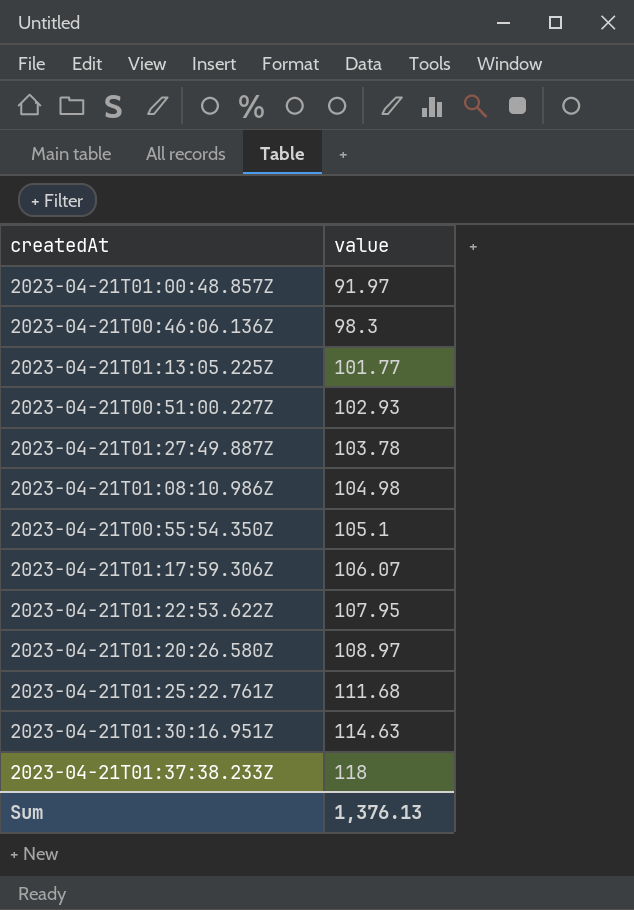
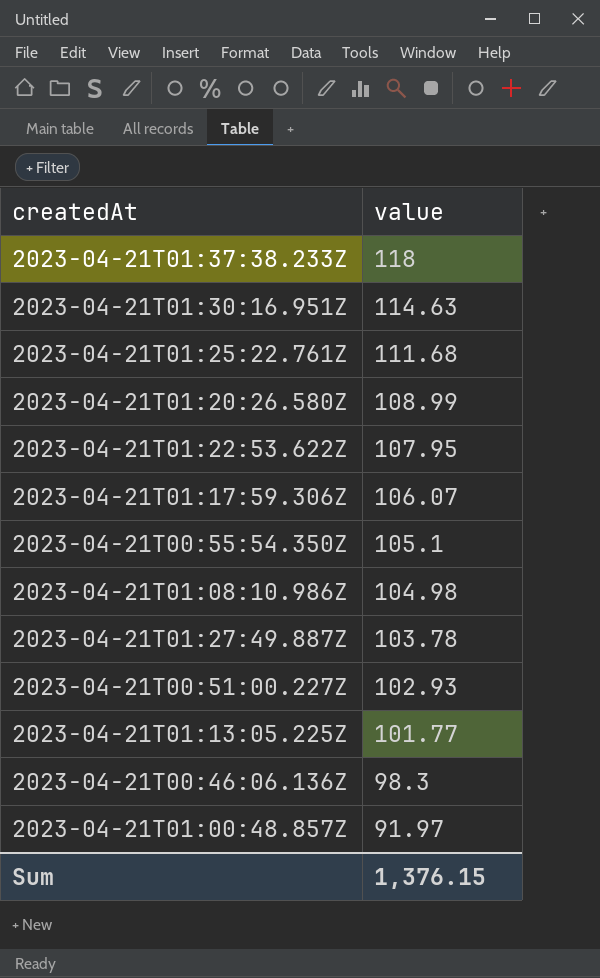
row order: value ascending -> value descending
2023-04-21T01:20:26.580Z | value: 108.97 -> 108.99
Sum | value: 1,376.13 -> 1,376.15

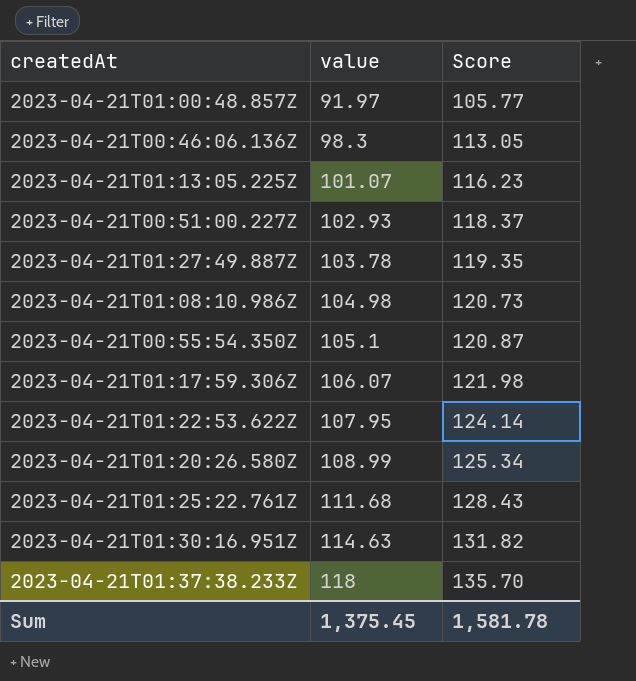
row order: value descending -> value ascending
column Score | formula: none -> [value] * 1.15
2023-04-21T01:13:05.225Z | value: 101.77 -> 101.07
Sum | value: 1,376.15 -> 1,375.45

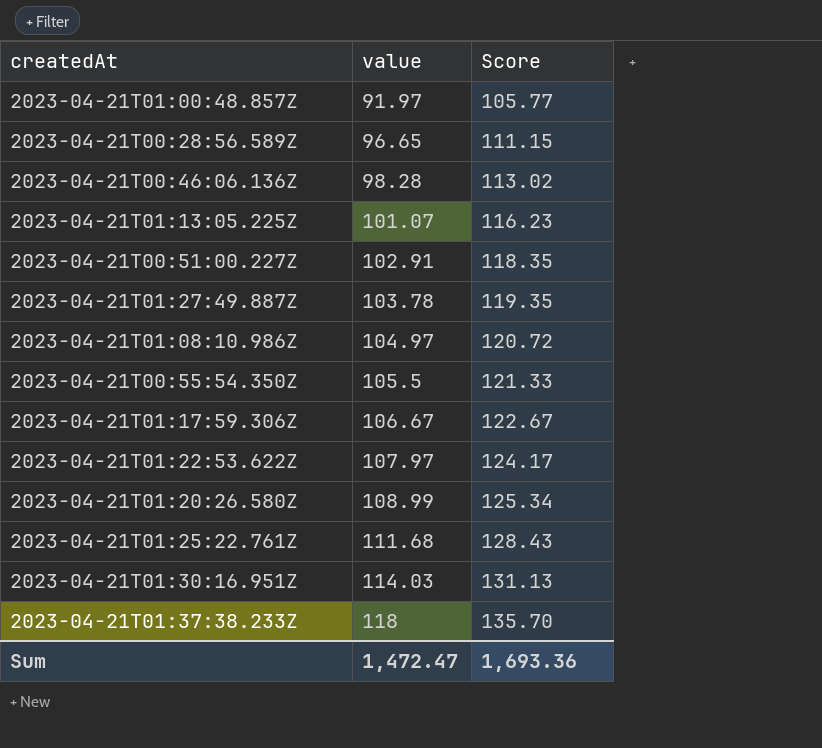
row 2023-04-21T00:28:56.589Z: none -> 96.65 | 111.15
2023-04-21T00:46:06.136Z | value: 98.3 -> 98.28
2023-04-21T00:46:06.136Z | Score: 113.05 -> 113.02
2023-04-21T00:51:00.227Z | value: 102.93 -> 102.91
2023-04-21T00:51:00.227Z | Score: 118.37 -> 118.35
2023-04-21T01:08:10.986Z | value: 104.98 -> 104.97
2023-04-21T01:08:10.986Z | Score: 120.73 -> 120.72
2023-04-21T00:55:54.350Z | value: 105.1 -> 105.5
2023-04-21T00:55:54.350Z | Score: 120.87 -> 121.33
2023-04-21T01:17:59.306Z | value: 106.07 -> 106.67
2023-04-21T01:17:59.306Z | Score: 121.98 -> 122.67
2023-04-21T01:22:53.622Z | value: 107.95 -> 107.97
2023-04-21T01:22:53.622Z | Score: 124.14 -> 124.17
2023-04-21T01:30:16.951Z | value: 114.63 -> 114.03
2023-04-21T01:30:16.951Z | Score: 131.82 -> 131.13
Sum | value: 1,375.45 -> 1,472.47
Sum | Score: 1,581.78 -> 1,693.36

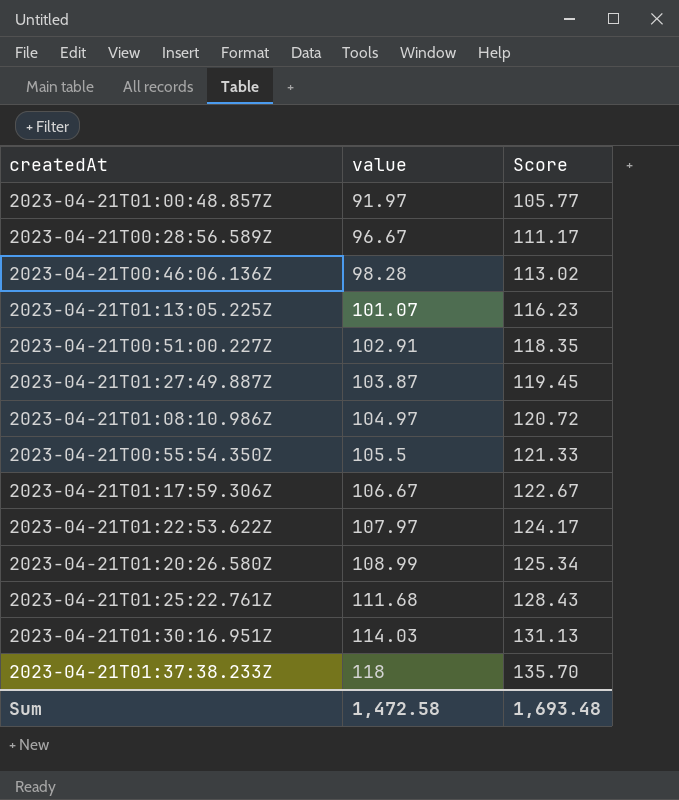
2023-04-21T00:28:56.589Z | value: 96.65 -> 96.67
2023-04-21T00:28:56.589Z | Score: 111.15 -> 111.17
2023-04-21T01:27:49.887Z | value: 103.78 -> 103.87
2023-04-21T01:27:49.887Z | Score: 119.35 -> 119.45
Sum | value: 1,472.47 -> 1,472.58
Sum | Score: 1,693.36 -> 1,693.48

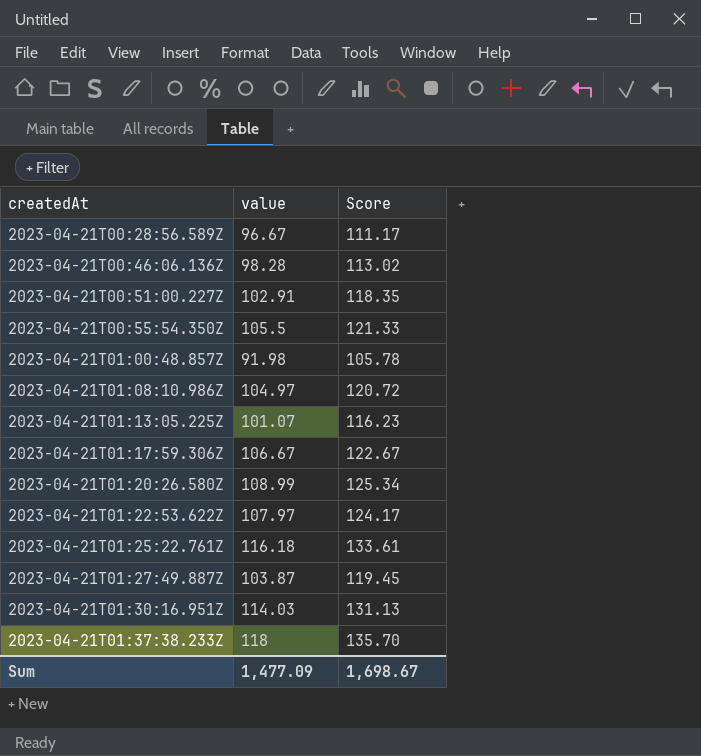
row order: value ascending -> createdAt ascending
2023-04-21T01:00:48.857Z | value: 91.97 -> 91.98
2023-04-21T01:00:48.857Z | Score: 105.77 -> 105.78
2023-04-21T01:25:22.761Z | value: 111.68 -> 116.18
2023-04-21T01:25:22.761Z | Score: 128.43 -> 133.61
Sum | value: 1,472.58 -> 1,477.09
Sum | Score: 1,693.48 -> 1,698.67

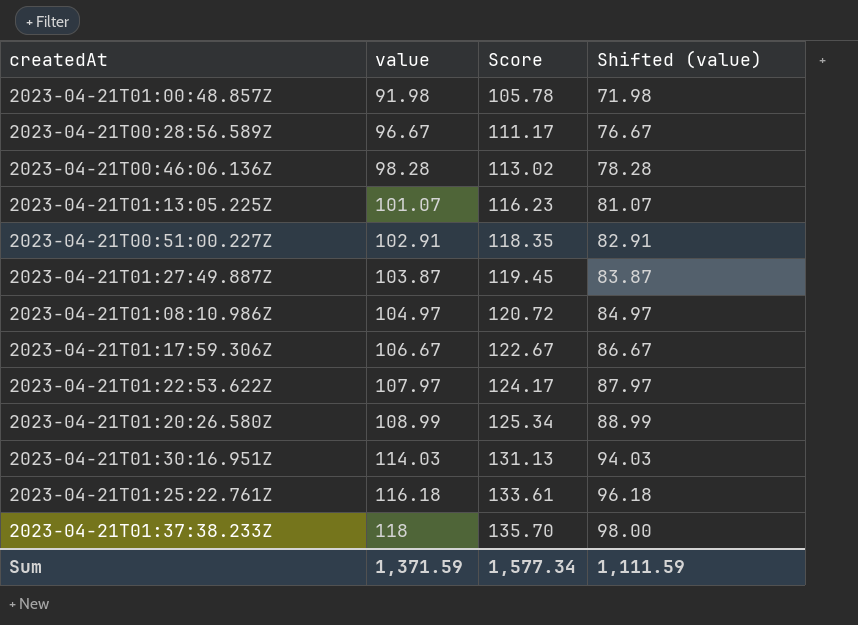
row order: createdAt ascending -> value ascending
column Shifted (value) | formula: none -> [value] - 20
row 2023-04-21T00:55:54.350Z: 105.5 | 121.33 -> none
Sum | value: 1,477.09 -> 1,371.59
Sum | Score: 1,698.67 -> 1,577.34

